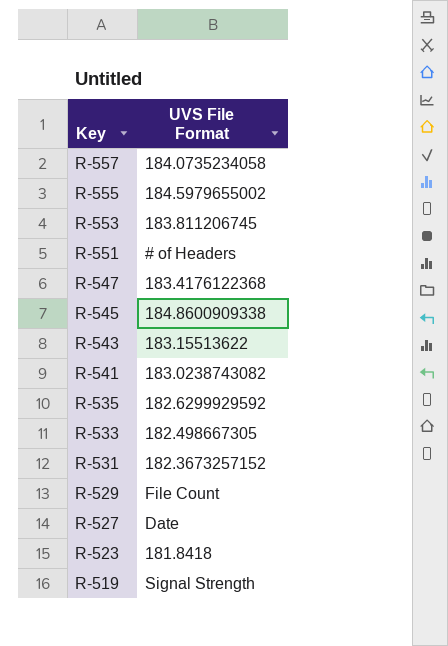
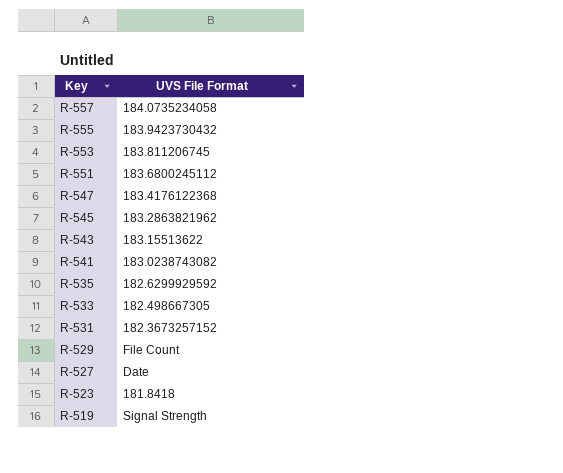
R-555 | UVS File Format: 184.5979655002 -> 183.9423730432
R-551 | UVS File Format: # of Headers -> 183.6800245112
R-545 | UVS File Format: 184.8600909338 -> 183.2863821962

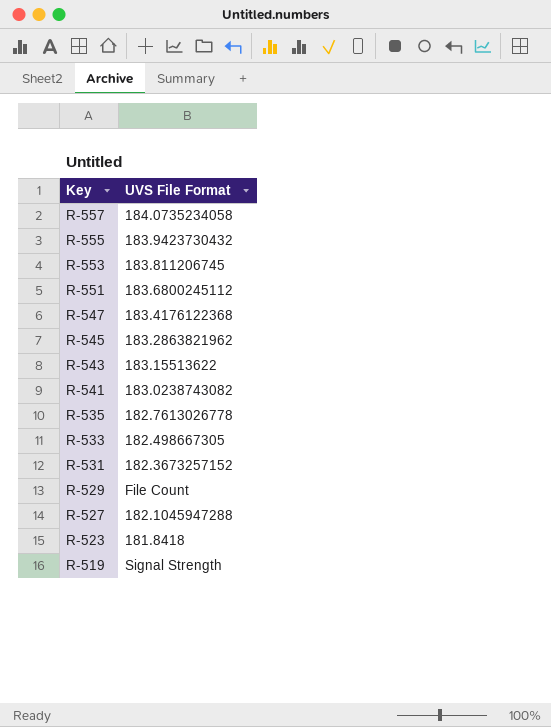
R-535 | UVS File Format: 182.6299929592 -> 182.7613026778
R-527 | UVS File Format: Date -> 182.1045947288

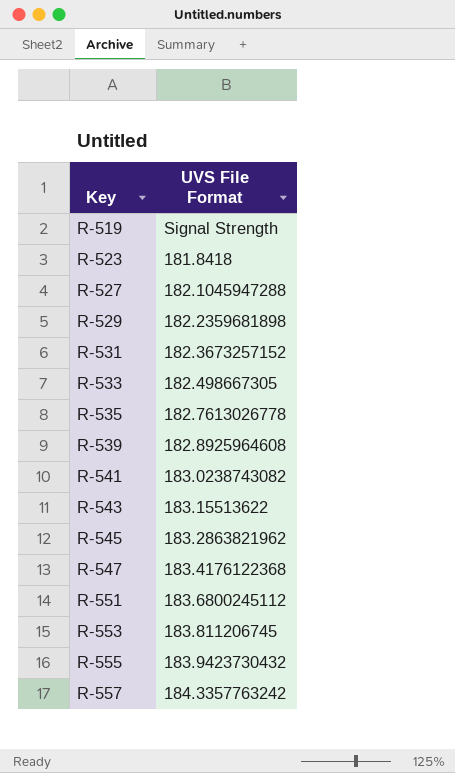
row order: Key descending -> Key ascending
R-529 | UVS File Format: File Count -> 182.2359681898
row R-539: none -> 182.8925964608
R-557 | UVS File Format: 184.0735234058 -> 184.3357763242

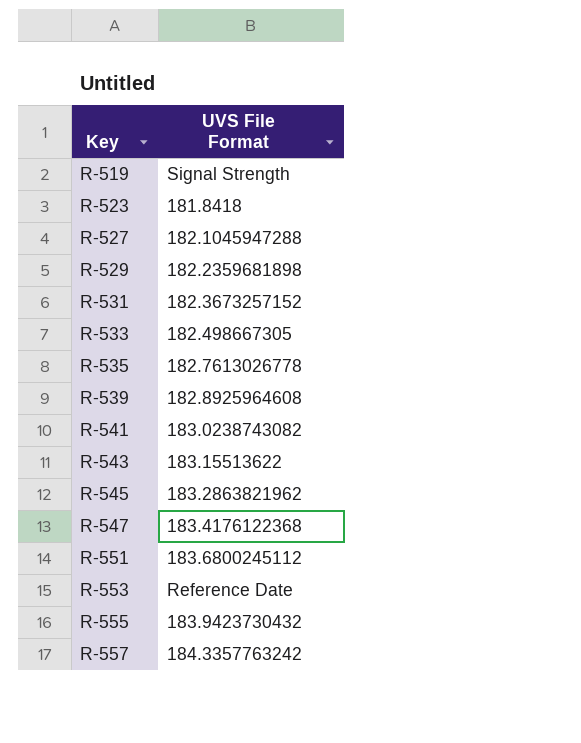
R-553 | UVS File Format: 183.811206745 -> Reference Date

